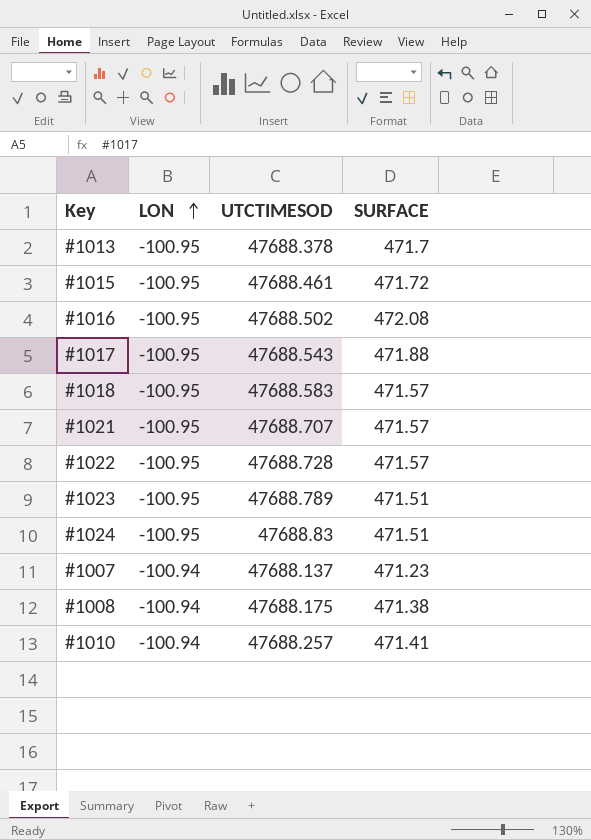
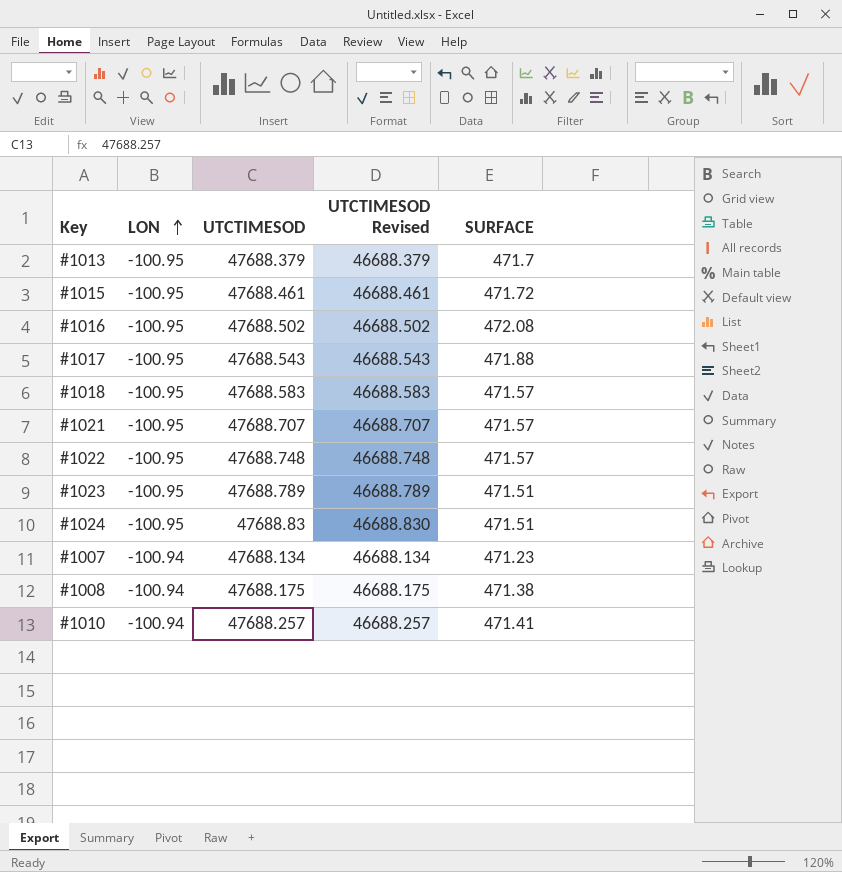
column UTCTIMESOD Revised | formula: none -> [UTCTIMESOD] - 1000
#1013 | UTCTIMESOD: 47688.378 -> 47688.379
#1022 | UTCTIMESOD: 47688.728 -> 47688.748
#1007 | UTCTIMESOD: 47688.137 -> 47688.134

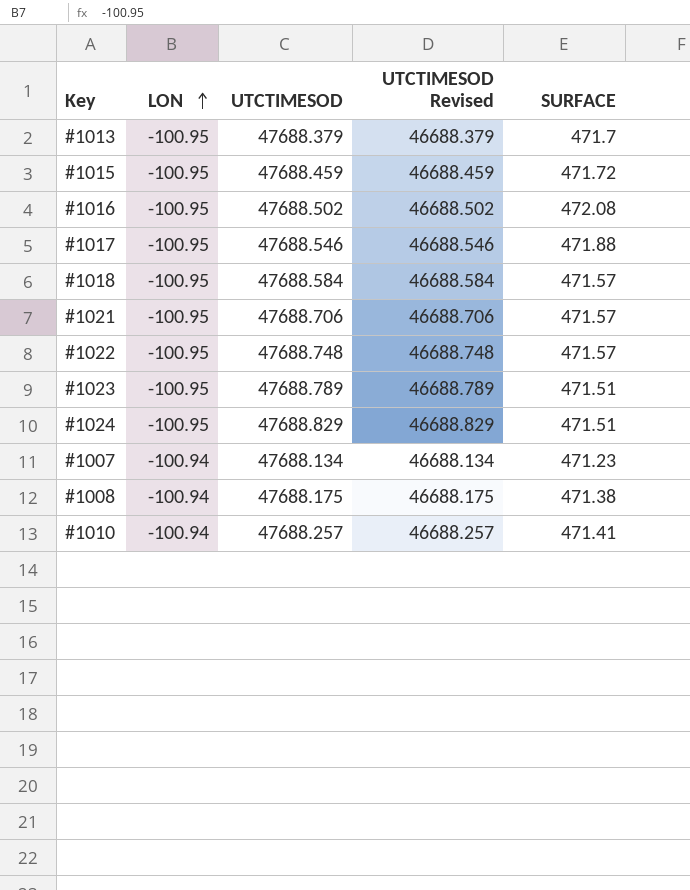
#1015 | UTCTIMESOD: 47688.461 -> 47688.459
#1015 | UTCTIMESOD Revised: 46688.461 -> 46688.459
#1017 | UTCTIMESOD: 47688.543 -> 47688.546
#1017 | UTCTIMESOD Revised: 46688.543 -> 46688.546
#1018 | UTCTIMESOD: 47688.583 -> 47688.584
#1018 | UTCTIMESOD Revised: 46688.583 -> 46688.584
#1021 | UTCTIMESOD: 47688.707 -> 47688.706
#1021 | UTCTIMESOD Revised: 46688.707 -> 46688.706
#1024 | UTCTIMESOD: 47688.83 -> 47688.829
#1024 | UTCTIMESOD Revised: 46688.830 -> 46688.829

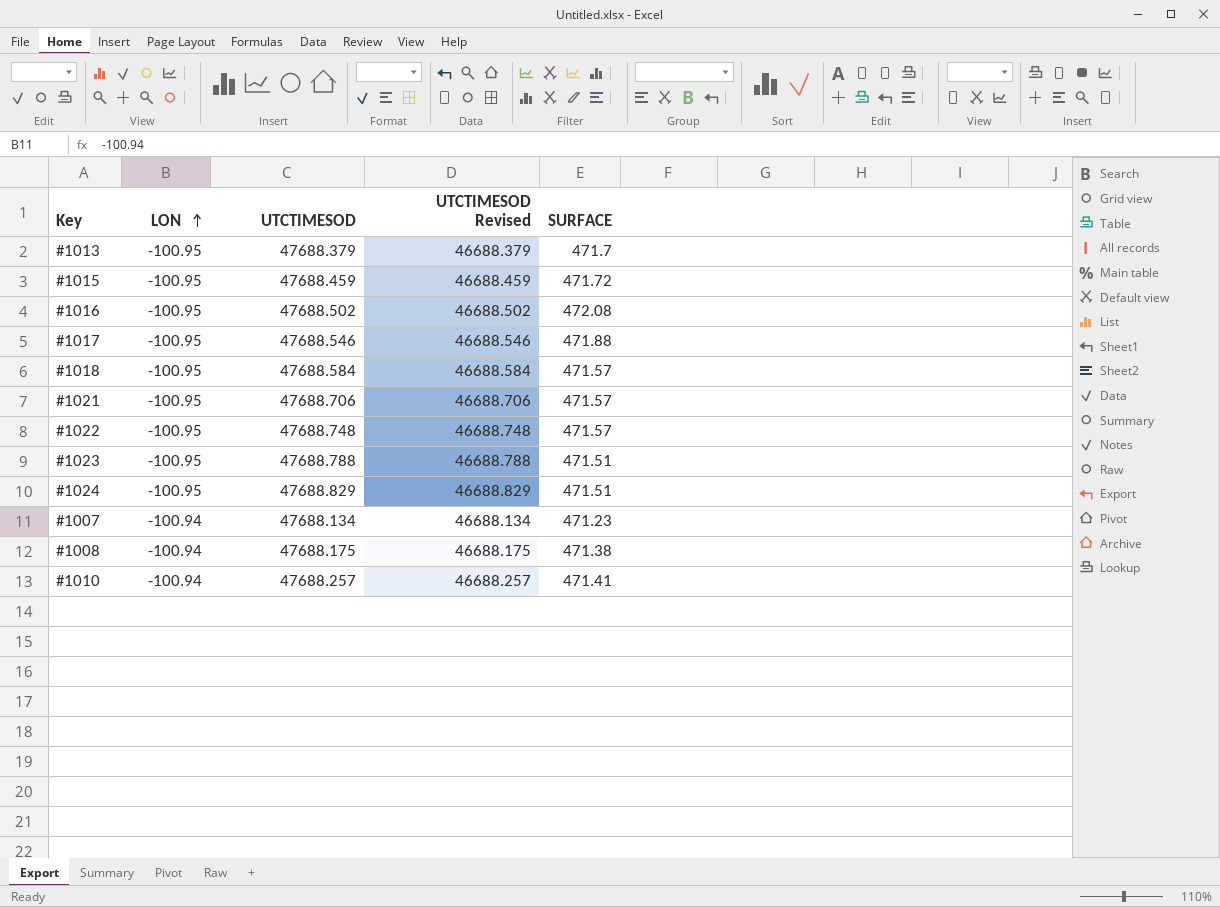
#1023 | UTCTIMESOD: 47688.789 -> 47688.788
#1023 | UTCTIMESOD Revised: 46688.789 -> 46688.788

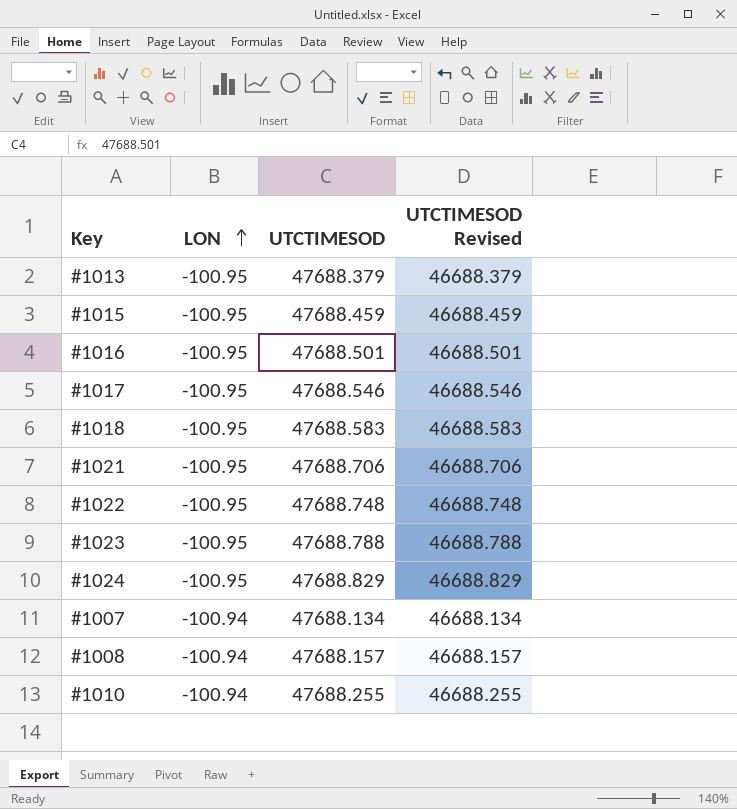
column SURFACE | position: 5 -> none
#1016 | UTCTIMESOD: 47688.502 -> 47688.501
#1016 | UTCTIMESOD Revised: 46688.502 -> 46688.501
#1018 | UTCTIMESOD: 47688.584 -> 47688.583
#1018 | UTCTIMESOD Revised: 46688.584 -> 46688.583
#1008 | UTCTIMESOD: 47688.175 -> 47688.157
#1008 | UTCTIMESOD Revised: 46688.175 -> 46688.157
#1010 | UTCTIMESOD: 47688.257 -> 47688.255
#1010 | UTCTIMESOD Revised: 46688.257 -> 46688.255

